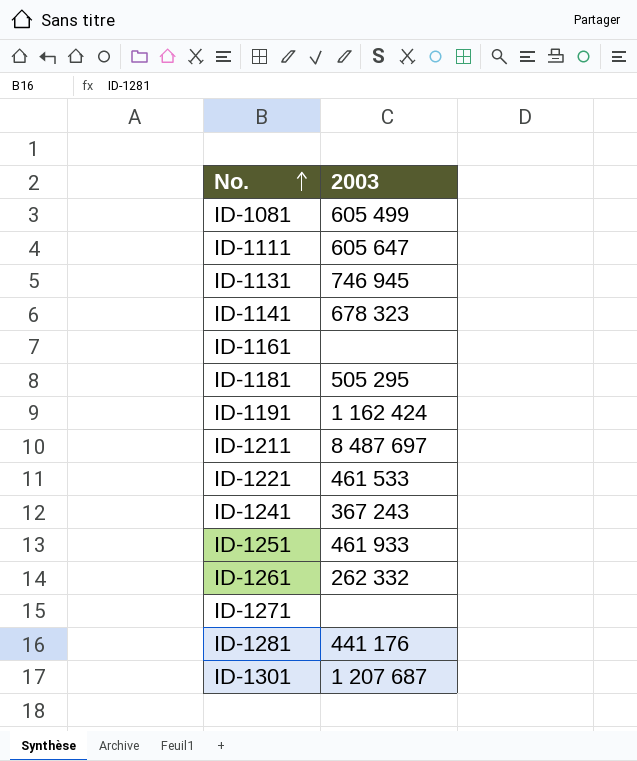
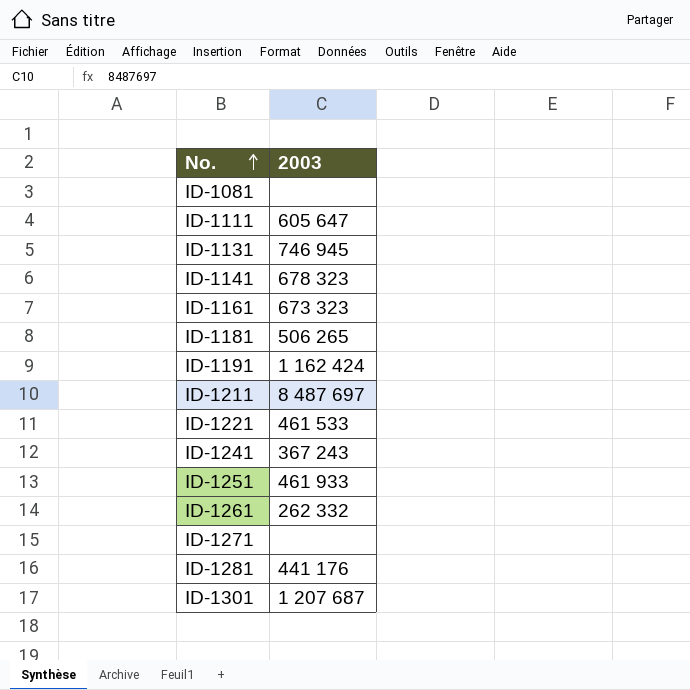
ID-1081 | 2003: 605 499 -> none
ID-1161 | 2003: none -> 673 323
ID-1181 | 2003: 505 295 -> 506 265

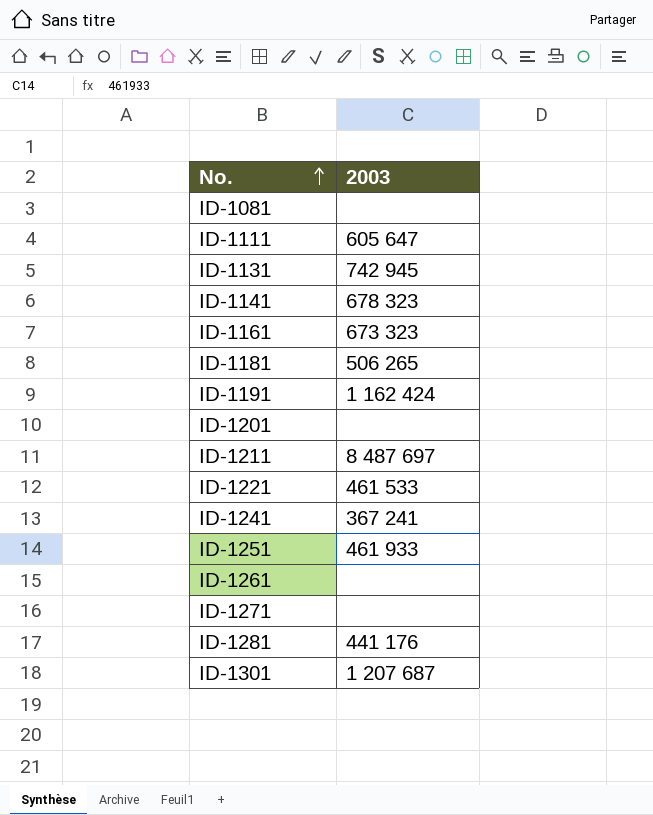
ID-1131 | 2003: 746 945 -> 742 945
row ID-1201: none -> none
ID-1241 | 2003: 367 243 -> 367 241
ID-1261 | 2003: 262 332 -> none

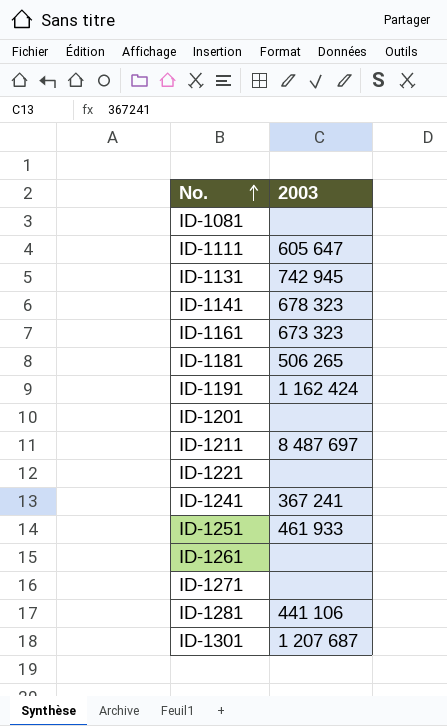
ID-1221 | 2003: 461 533 -> none
ID-1281 | 2003: 441 176 -> 441 106

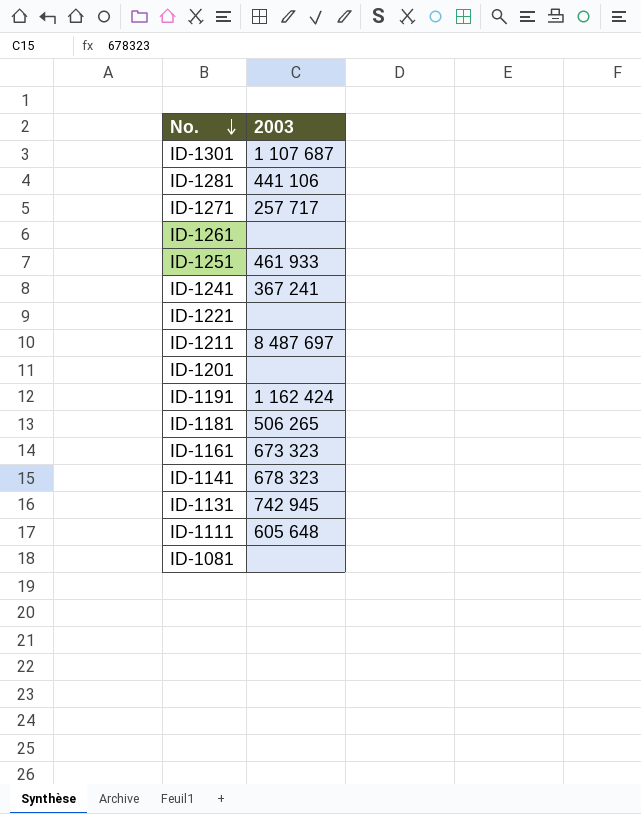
row order: No. ascending -> No. descending
ID-1301 | 2003: 1 207 687 -> 1 107 687
ID-1271 | 2003: none -> 257 717
ID-1111 | 2003: 605 647 -> 605 648

